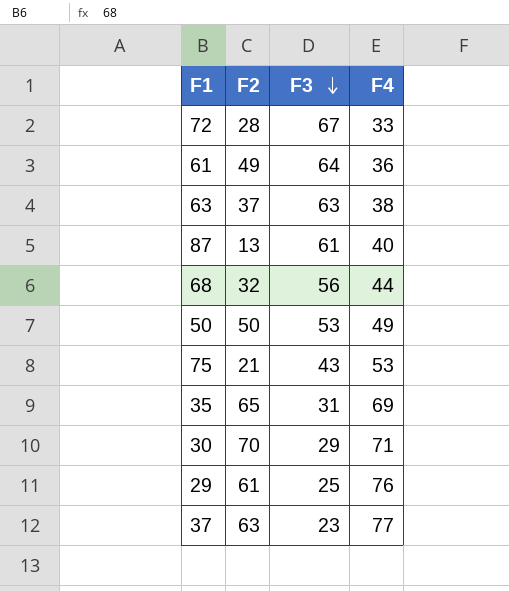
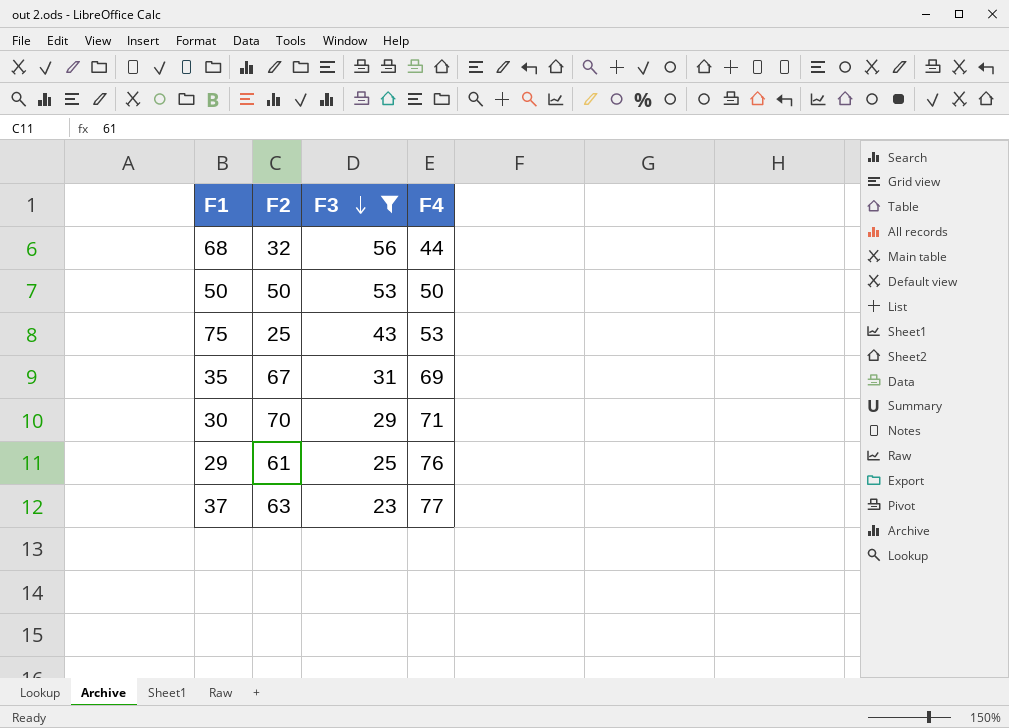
filter: none -> F3 <= 56
50 | F4: 49 -> 50
75 | F2: 21 -> 25
35 | F2: 65 -> 67

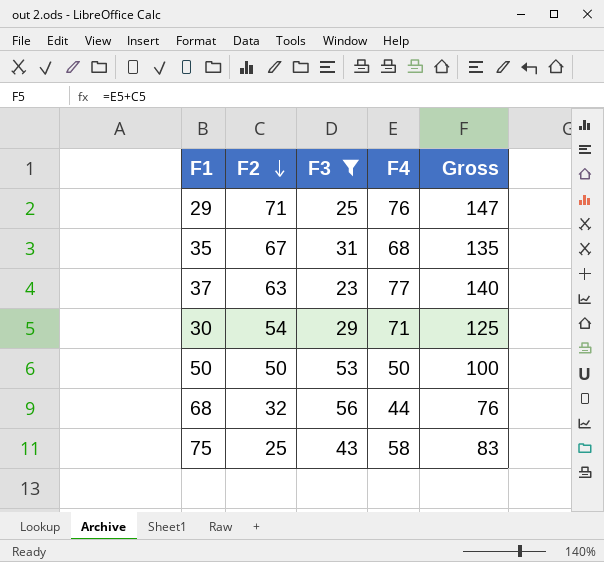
row order: F3 descending -> F2 descending
column Gross | formula: none -> [F2] + [F4]
29 | F2: 61 -> 71
35 | F4: 69 -> 68
30 | F2: 70 -> 54
75 | F4: 53 -> 58

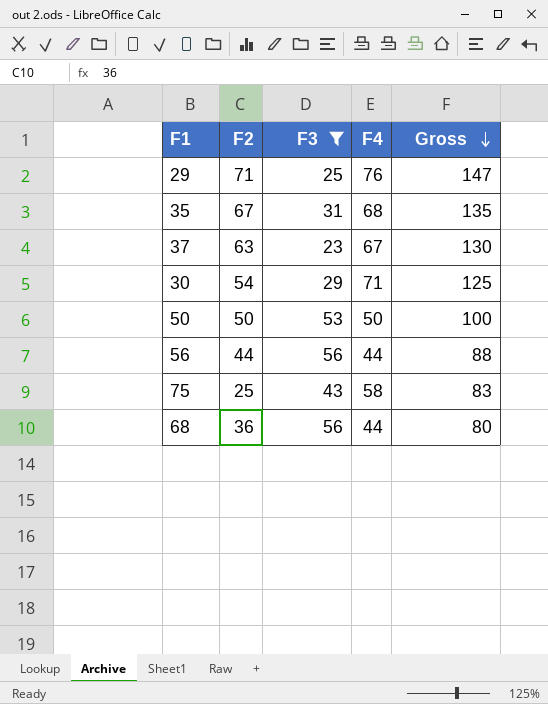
row order: F2 descending -> Gross descending
37 | F4: 77 -> 67
37 | Gross: 140 -> 130
row 56: none -> 44 | 56 | 44 | 88
68 | F2: 32 -> 36
68 | Gross: 76 -> 80

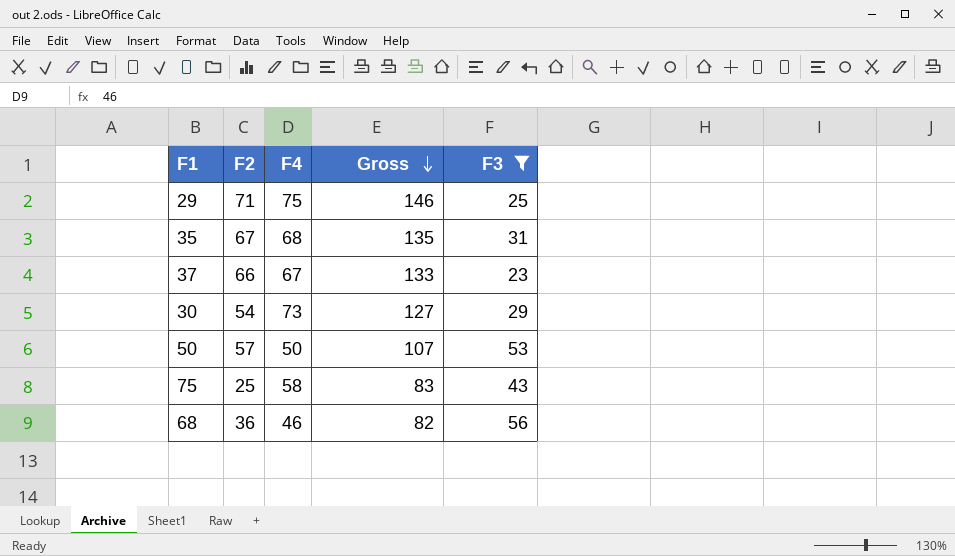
column F3 | position: 3 -> 5
row 56: 44 | 56 | 44 | 88 -> none
29 | F4: 76 -> 75
29 | Gross: 147 -> 146
37 | F2: 63 -> 66
37 | Gross: 130 -> 133
30 | F4: 71 -> 73
30 | Gross: 125 -> 127
50 | F2: 50 -> 57
50 | Gross: 100 -> 107
68 | F4: 44 -> 46
68 | Gross: 80 -> 82

